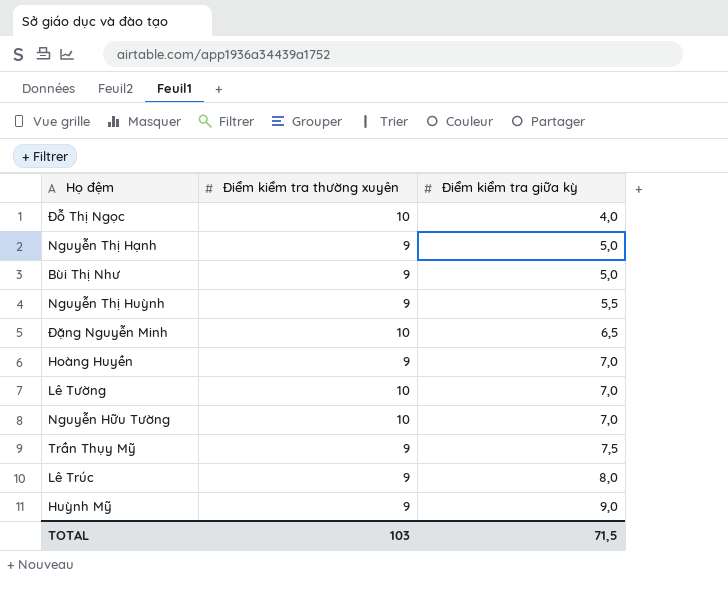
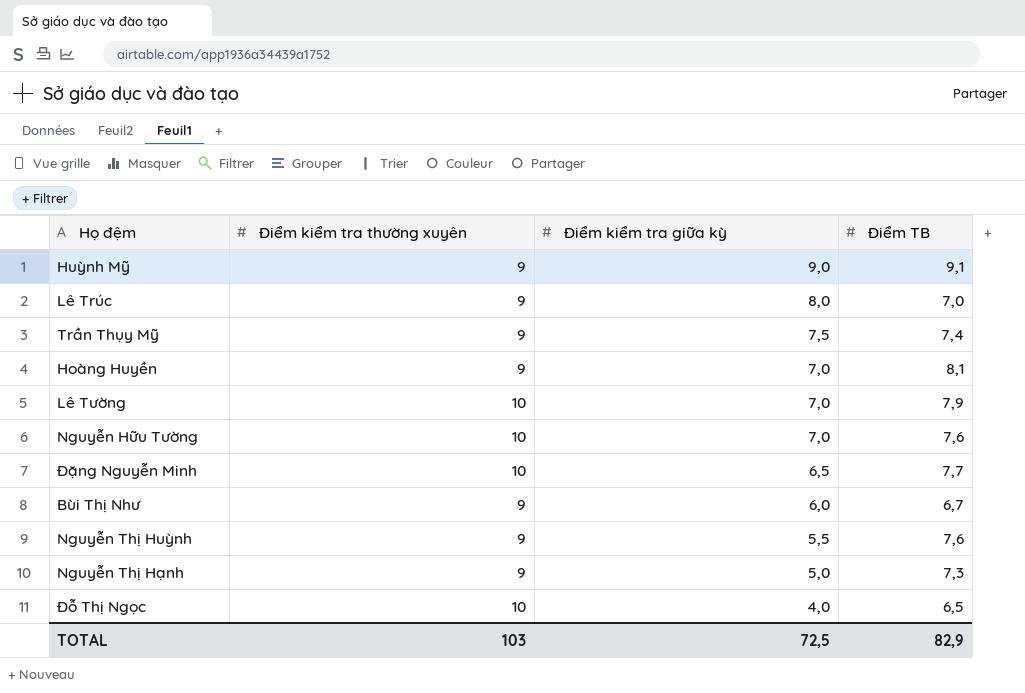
row order: Điểm kiểm tra giữa kỳ ascending -> Điểm kiểm tra giữa kỳ descending
column Điểm TB | position: none -> 4
Bùi Thị Như | Điểm kiểm tra giữa kỳ: 5,0 -> 6,0
TOTAL | Điểm kiểm tra giữa kỳ: 71,5 -> 72,5

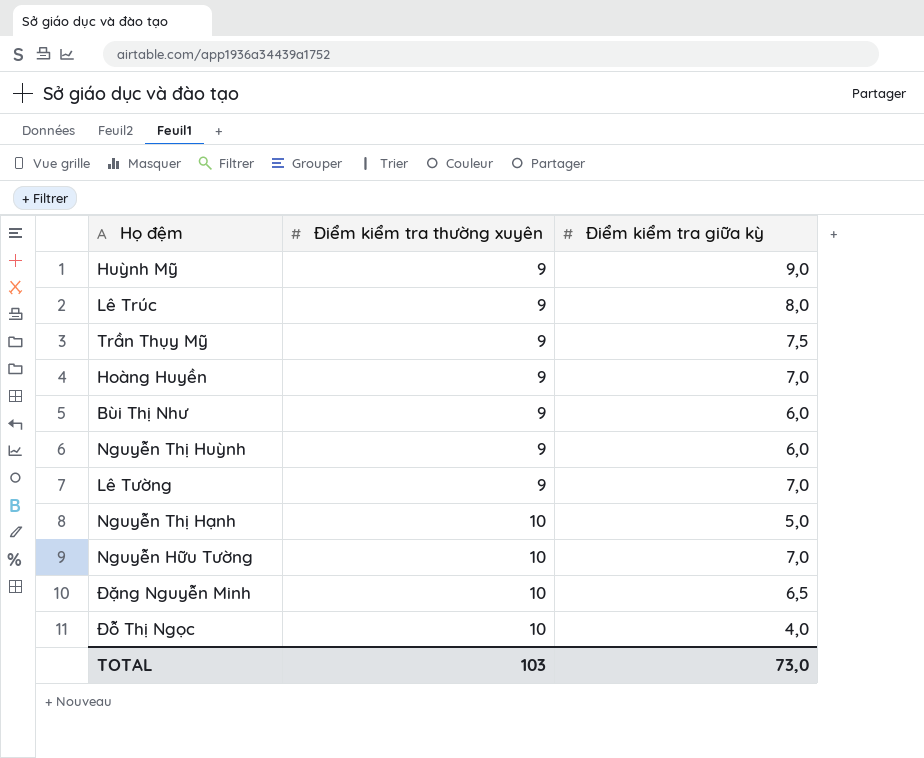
row order: Điểm kiểm tra giữa kỳ descending -> Điểm kiểm tra thường xuyên ascending
column Điểm TB | position: 4 -> none
Nguyễn Thị Huỳnh | Điểm kiểm tra giữa kỳ: 5,5 -> 6,0
Lê Tường | Điểm kiểm tra thường xuyên: 10 -> 9
Nguyễn Thị Hạnh | Điểm kiểm tra thường xuyên: 9 -> 10
TOTAL | Điểm kiểm tra giữa kỳ: 72,5 -> 73,0

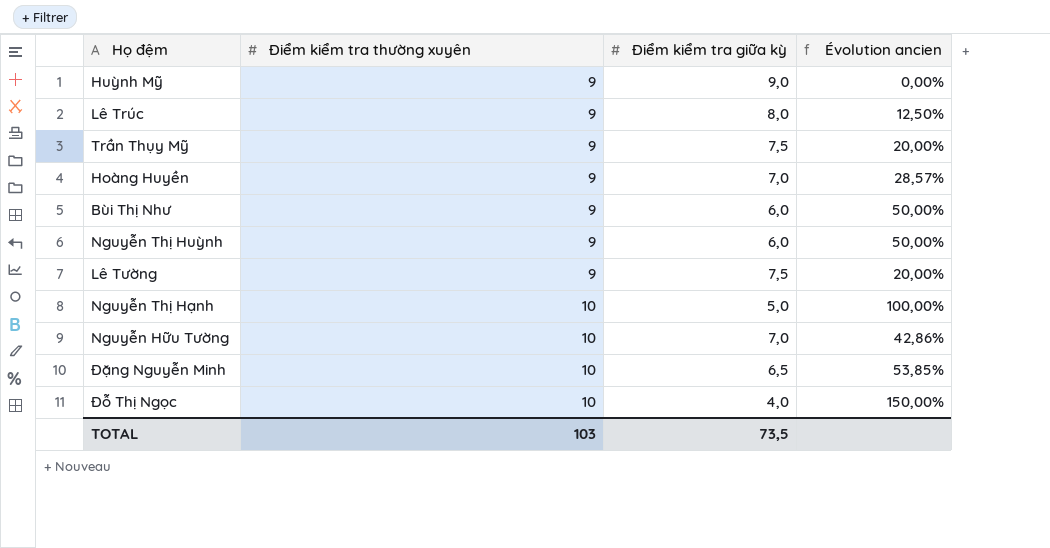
column Évolution ancien | formula: none -> ([Điểm kiểm tra thường xuyên] - [Điểm kiểm tra giữa kỳ]) / [Điểm kiểm tra giữa kỳ]
Lê Tường | Điểm kiểm tra giữa kỳ: 7,0 -> 7,5
TOTAL | Điểm kiểm tra giữa kỳ: 73,0 -> 73,5

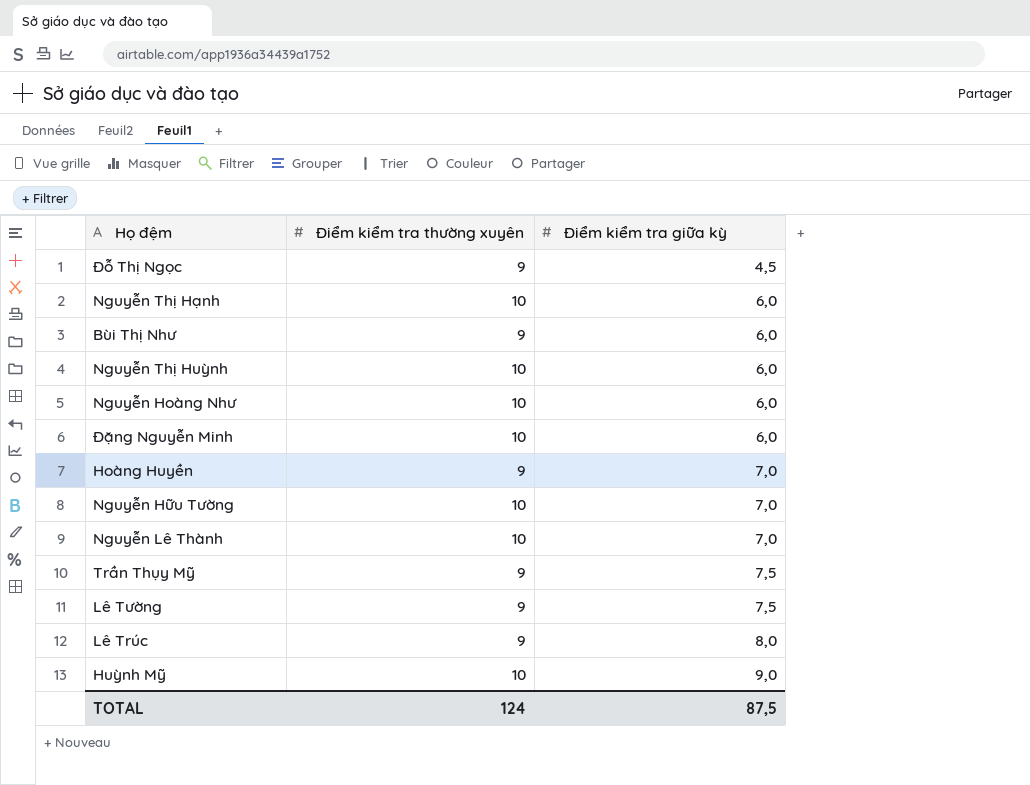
row order: Điểm kiểm tra thường xuyên ascending -> Điểm kiểm tra giữa kỳ ascending
column Évolution ancien | formula: ([Điểm kiểm tra thường xuyên] - [Điểm kiểm tra giữa kỳ]) / [Điểm kiểm tra giữa kỳ] -> none
Đỗ Thị Ngọc | Điểm kiểm tra thường xuyên: 10 -> 9
Đỗ Thị Ngọc | Điểm kiểm tra giữa kỳ: 4,0 -> 4,5
Nguyễn Thị Hạnh | Điểm kiểm tra giữa kỳ: 5,0 -> 6,0
Nguyễn Thị Huỳnh | Điểm kiểm tra thường xuyên: 9 -> 10
row Nguyễn Hoàng Như: none -> 10 | 6,0
Đặng Nguyễn Minh | Điểm kiểm tra giữa kỳ: 6,5 -> 6,0
row Nguyễn Lê Thành: none -> 10 | 7,0
Huỳnh Mỹ | Điểm kiểm tra thường xuyên: 9 -> 10
TOTAL | Điểm kiểm tra thường xuyên: 103 -> 124
TOTAL | Điểm kiểm tra giữa kỳ: 73,5 -> 87,5

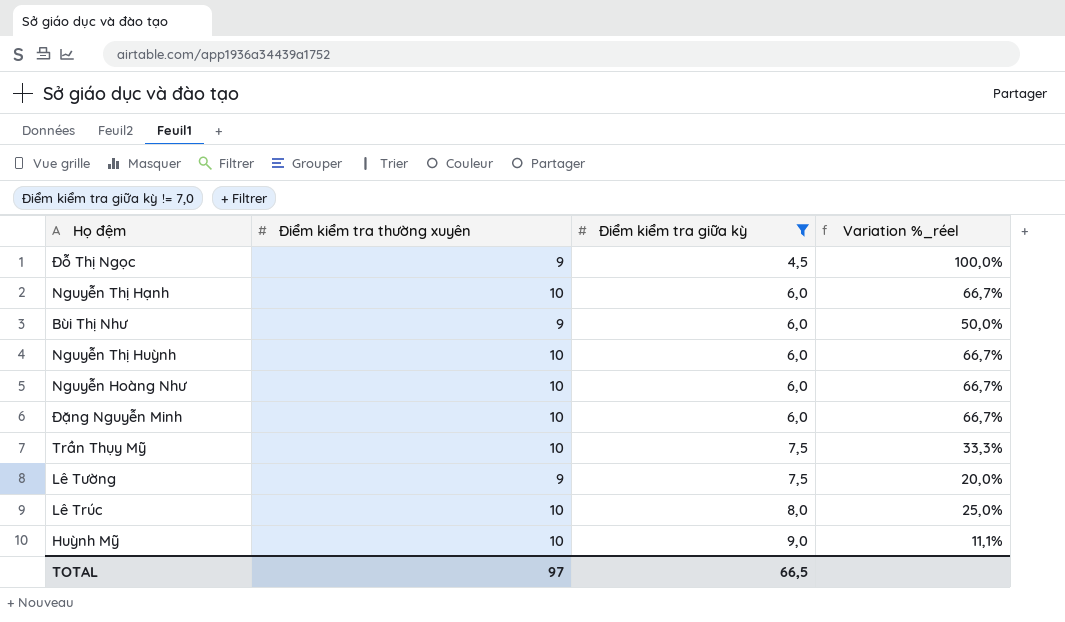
filter: none -> Điểm kiểm tra giữa kỳ != 7,0
column Variation %_réel | formula: none -> ([Điểm kiểm tra thường xuyên] - [Điểm kiểm tra giữa kỳ]) / [Điểm kiểm tra giữa kỳ]
Trần Thụy Mỹ | Điểm kiểm tra thường xuyên: 9 -> 10
Lê Trúc | Điểm kiểm tra thường xuyên: 9 -> 10
TOTAL | Điểm kiểm tra thường xuyên: 124 -> 97
TOTAL | Điểm kiểm tra giữa kỳ: 87,5 -> 66,5

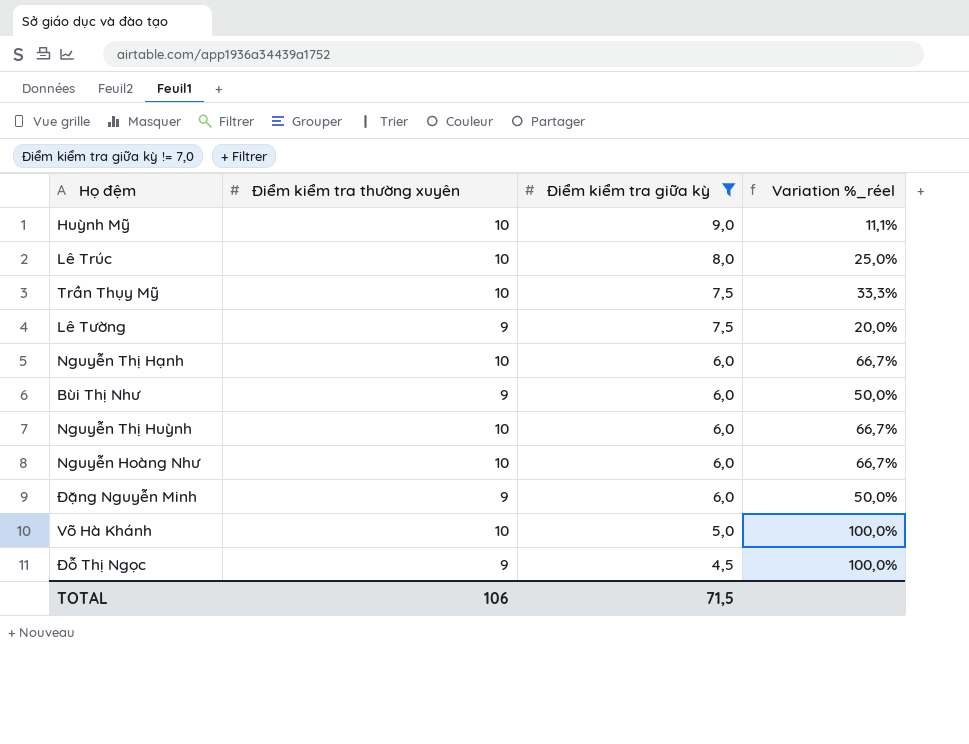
row order: Điểm kiểm tra giữa kỳ ascending -> Điểm kiểm tra giữa kỳ descending
Đặng Nguyễn Minh | Điểm kiểm tra thường xuyên: 10 -> 9
Đặng Nguyễn Minh | Variation %_réel: 66,7% -> 50,0%
row Võ Hà Khánh: none -> 10 | 5,0 | 100,0%
TOTAL | Điểm kiểm tra thường xuyên: 97 -> 106
TOTAL | Điểm kiểm tra giữa kỳ: 66,5 -> 71,5

